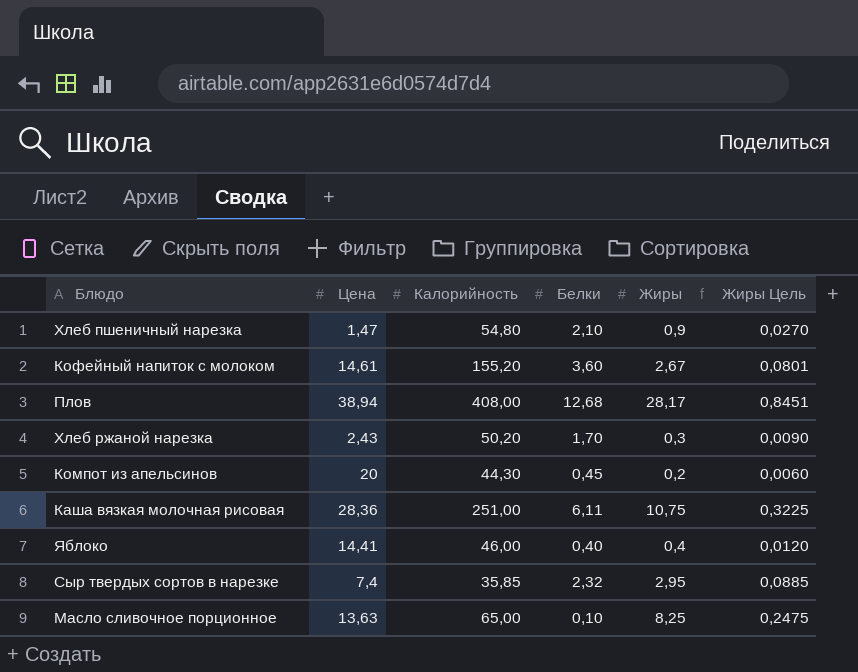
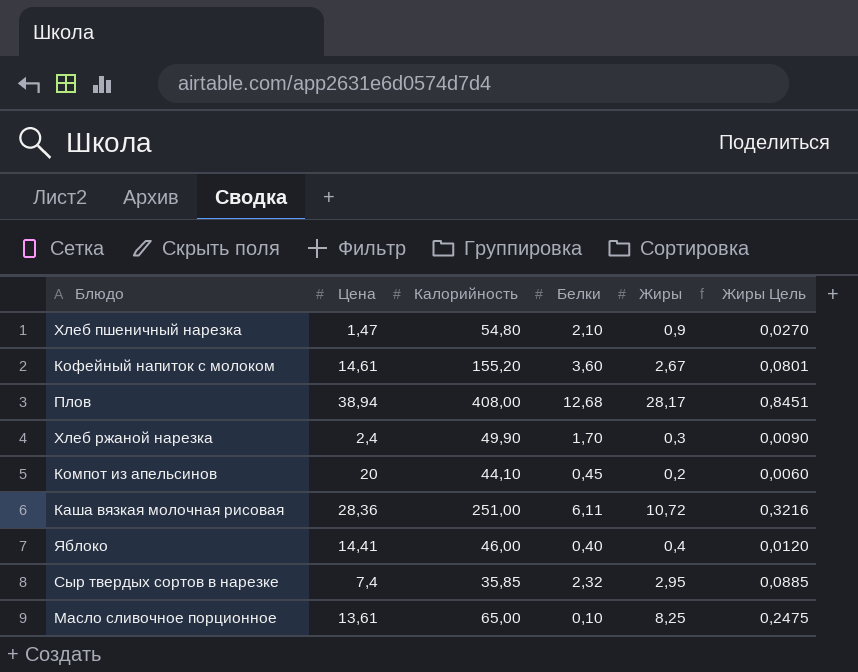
Хлеб ржаной нарезка | Цена: 2,43 -> 2,4
Хлеб ржаной нарезка | Калорийность: 50,20 -> 49,90
Компот из апельсинов | Калорийность: 44,30 -> 44,10
Каша вязкая молочная рисовая | Жиры: 10,75 -> 10,72
Каша вязкая молочная рисовая | Жиры Цель: 0,3225 -> 0,3216
Масло сливочное порционное | Цена: 13,63 -> 13,61

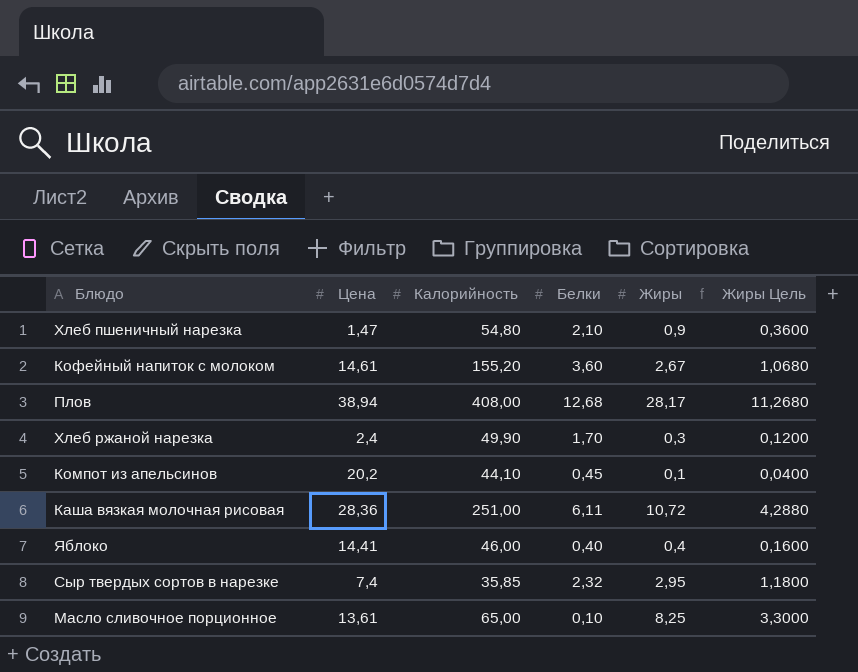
column Жиры Цель | formula: [Жиры] * 0,03 -> [Жиры] * 0,4
Компот из апельсинов | Цена: 20 -> 20,2
Компот из апельсинов | Жиры: 0,2 -> 0,1

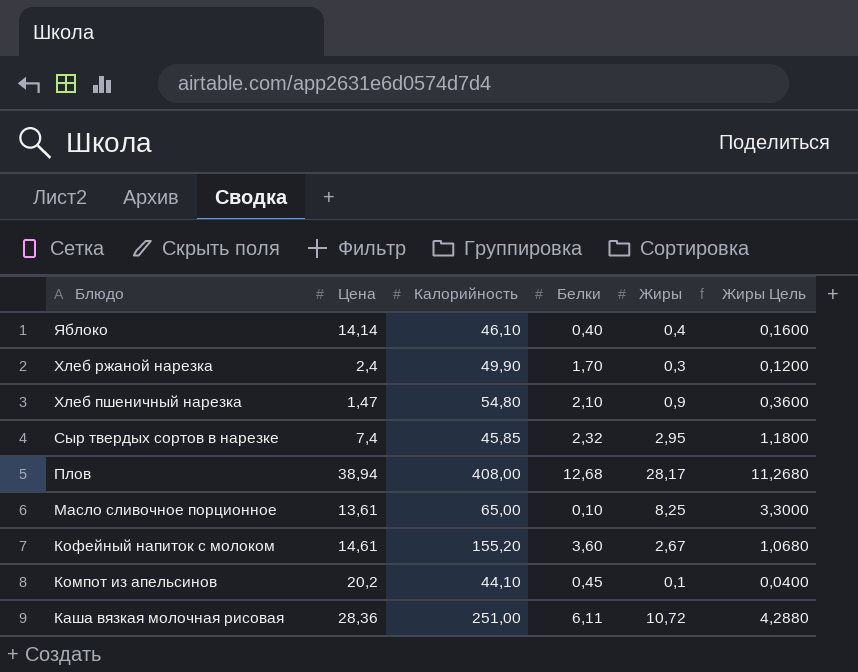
row order: none -> Блюдо descending
Яблоко | Цена: 14,41 -> 14,14
Яблоко | Калорийность: 46,00 -> 46,10
Сыр твердых сортов в нарезке | Калорийность: 35,85 -> 45,85

